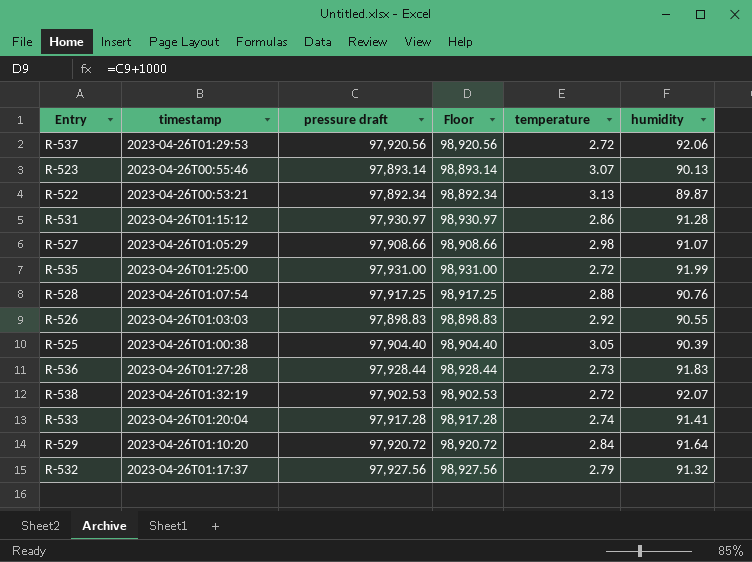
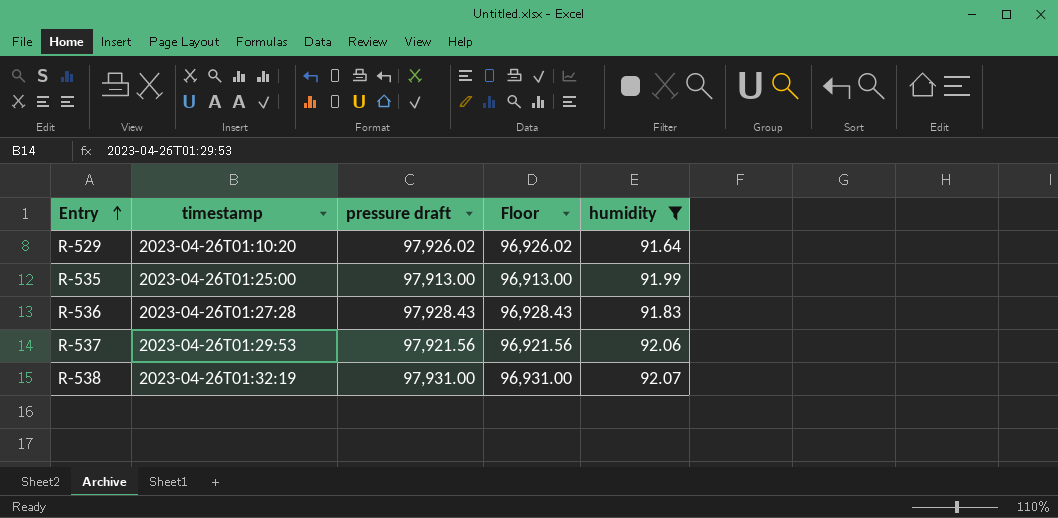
filter: none -> humidity >= 91.64
row order: none -> Entry ascending
column temperature | position: 5 -> none
column Floor | formula: [pressure draft] + 1000 -> [pressure draft] - 1000
R-529 | pressure draft: 97,920.72 -> 97,926.02
R-535 | pressure draft: 97,931.00 -> 97,913.00
R-536 | pressure draft: 97,928.44 -> 97,928.43
R-537 | pressure draft: 97,920.56 -> 97,921.56
R-538 | pressure draft: 97,902.53 -> 97,931.00

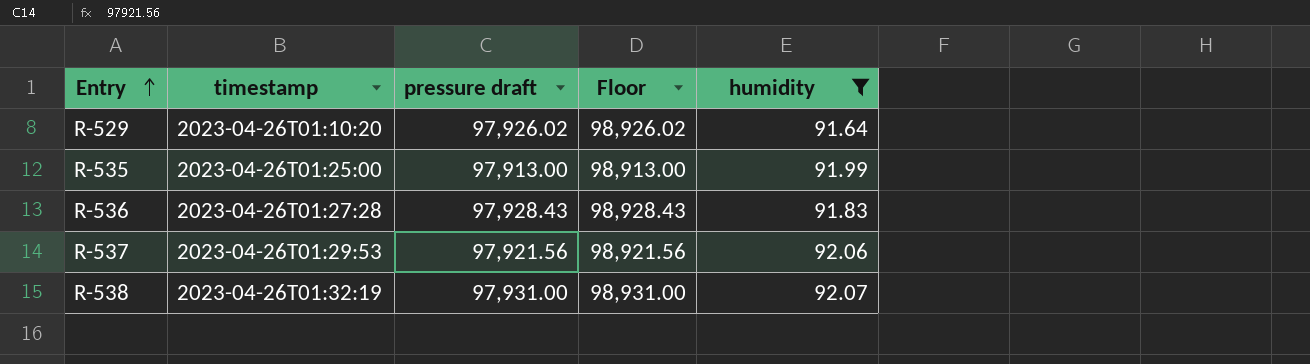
column Floor | formula: [pressure draft] - 1000 -> [pressure draft] + 1000

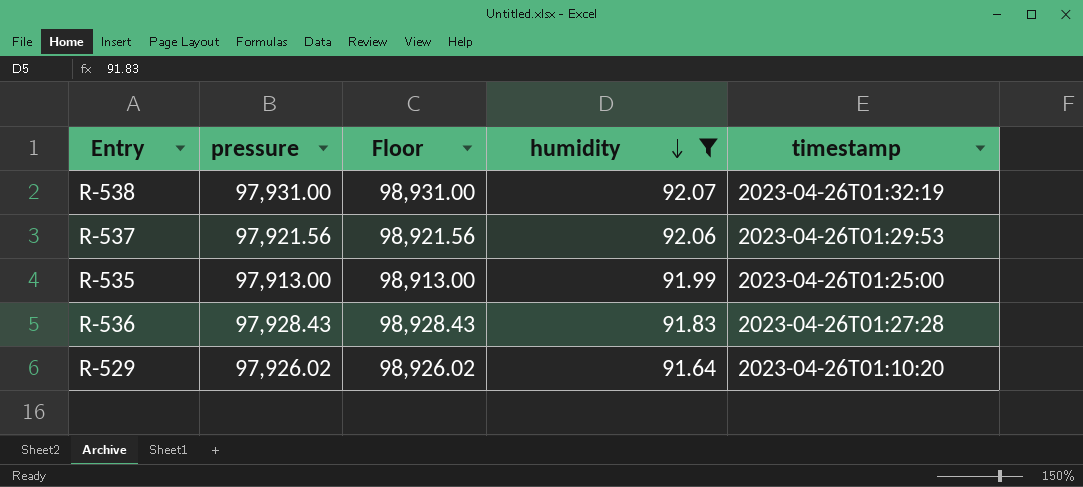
row order: Entry ascending -> humidity descending
column name: pressure draft -> pressure
column timestamp | position: 2 -> 5

